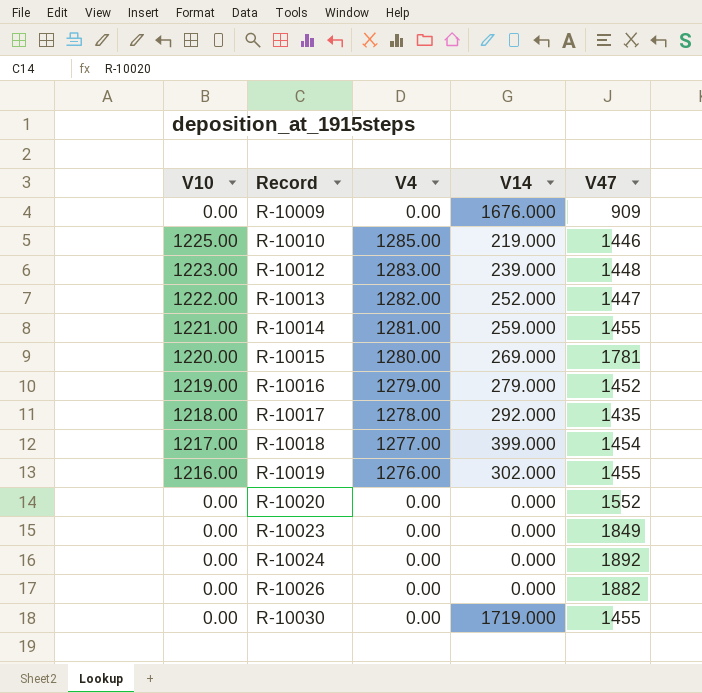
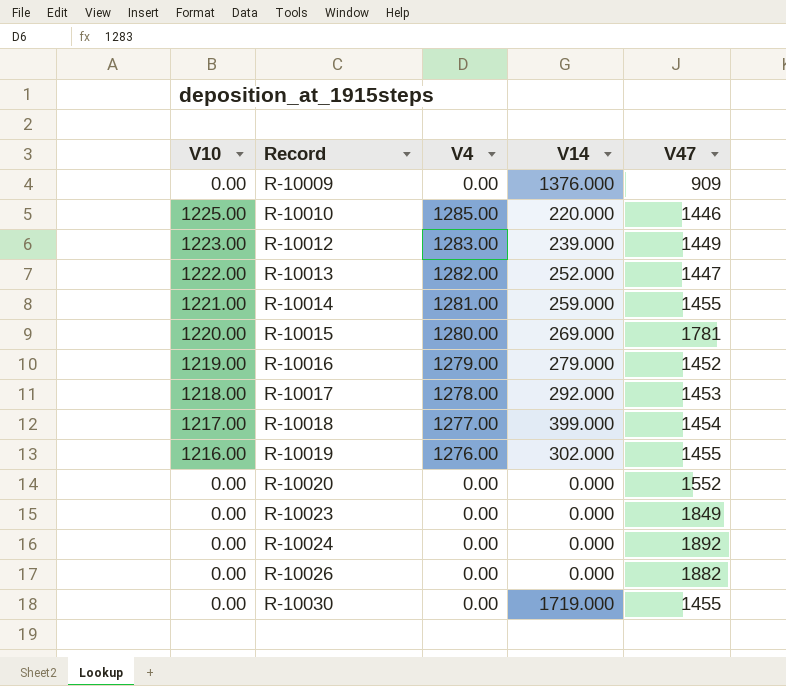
R-10009 | V14: 1676.000 -> 1376.000
R-10010 | V14: 219.000 -> 220.000
R-10012 | V47: 1448 -> 1449
R-10017 | V47: 1435 -> 1453

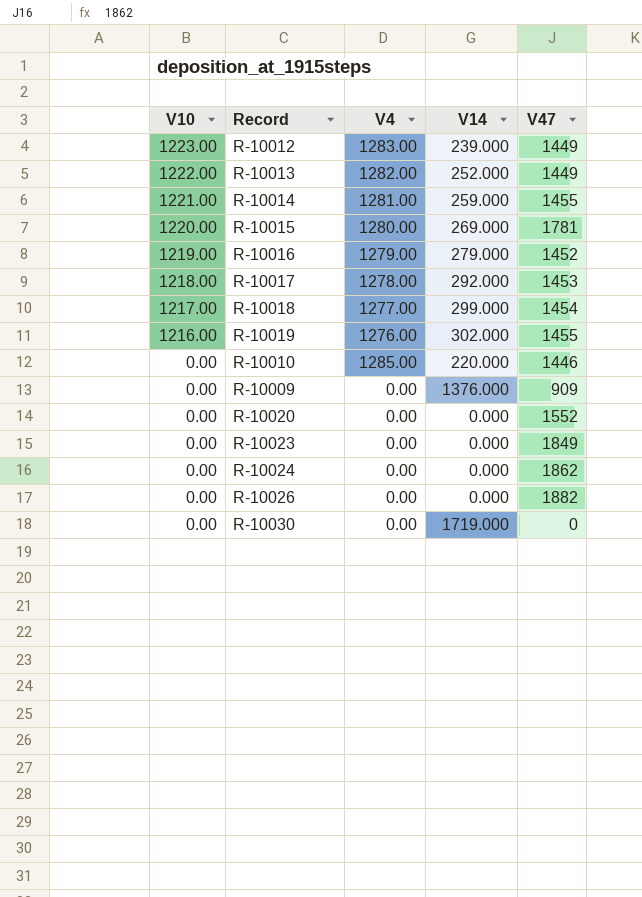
row order: Record ascending -> V10 descending
R-10013 | V47: 1447 -> 1449
R-10018 | V14: 399.000 -> 299.000
R-10010 | V10: 1225.00 -> 0.00
R-10024 | V47: 1892 -> 1862
R-10030 | V47: 1455 -> 0

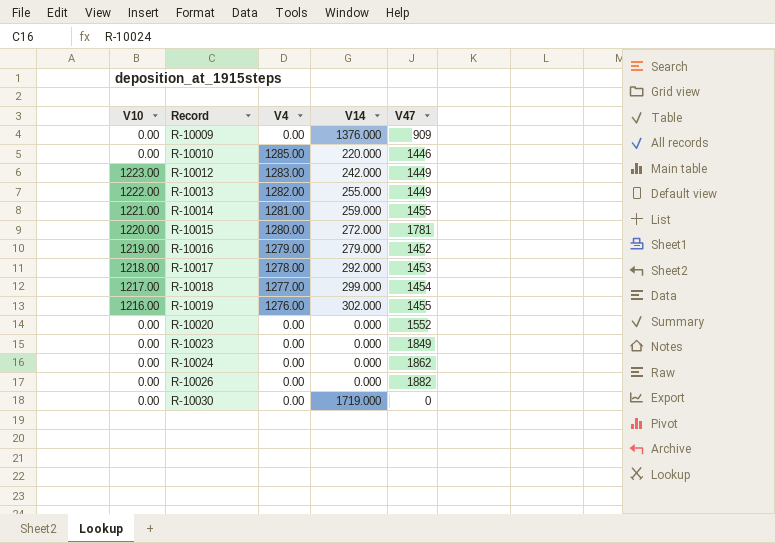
row order: V10 descending -> Record ascending
R-10012 | V14: 239.000 -> 242.000
R-10013 | V14: 252.000 -> 255.000
R-10015 | V14: 269.000 -> 272.000

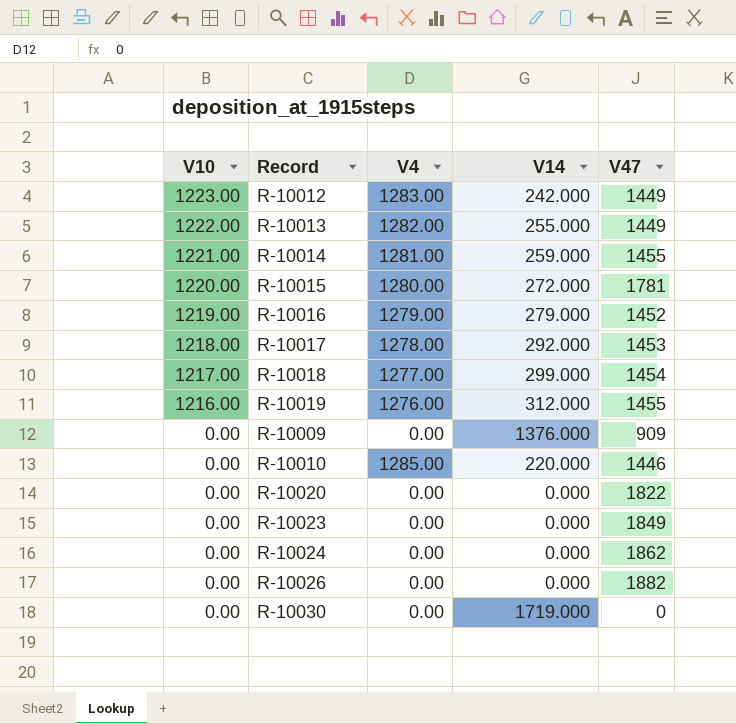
row order: Record ascending -> V10 descending
R-10019 | V14: 302.000 -> 312.000
R-10020 | V47: 1552 -> 1822

